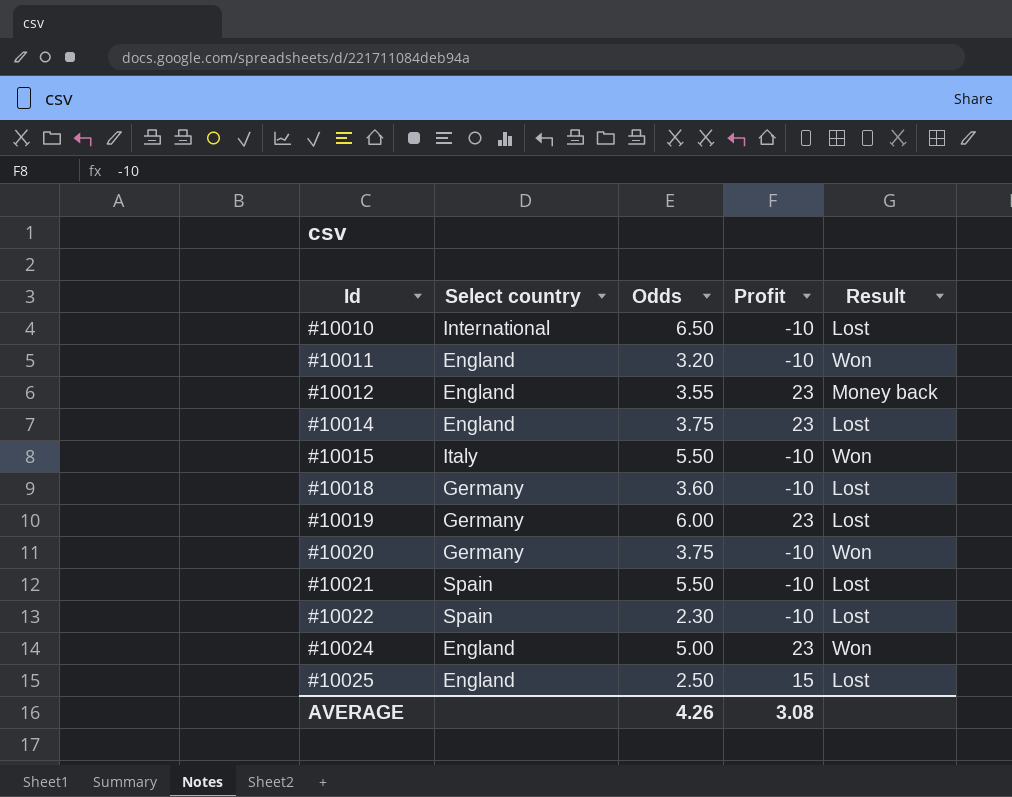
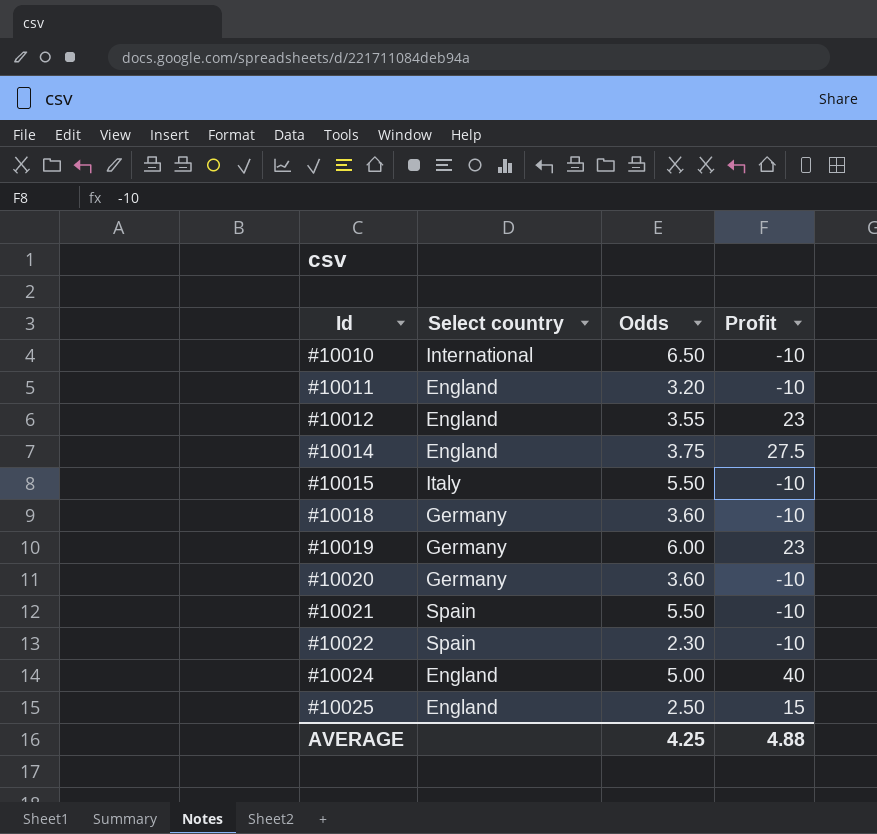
column Result | position: 5 -> none
#10014 | Profit: 23 -> 27.5
#10020 | Odds: 3.75 -> 3.60
#10024 | Profit: 23 -> 40
AVERAGE | Odds: 4.26 -> 4.25
AVERAGE | Profit: 3.08 -> 4.88

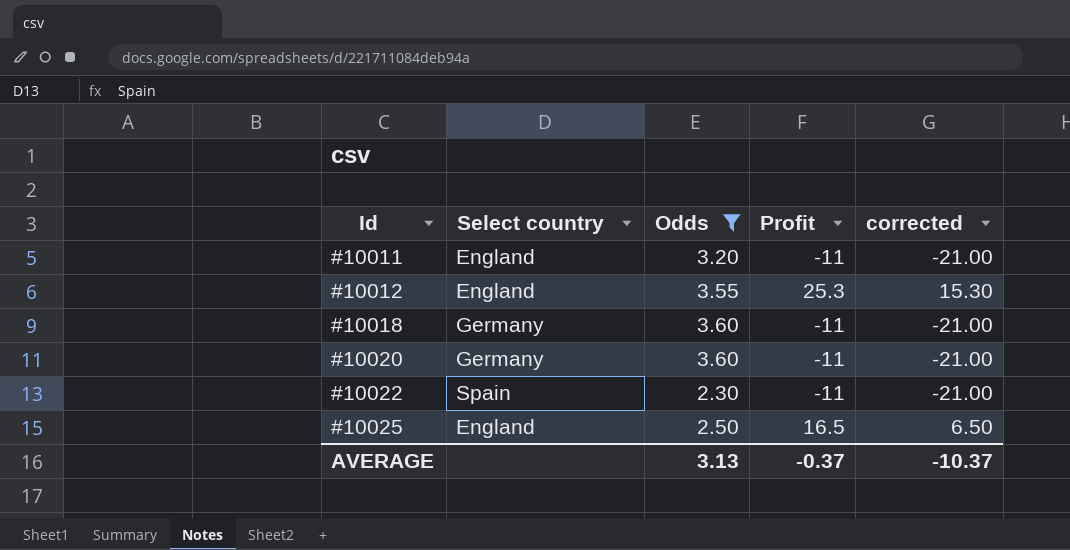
filter: none -> Odds <= 3.60
column corrected | formula: none -> [Profit] - 10
#10011 | Profit: -10 -> -11
#10012 | Profit: 23 -> 25.3
#10018 | Profit: -10 -> -11
#10020 | Profit: -10 -> -11
#10022 | Profit: -10 -> -11
#10025 | Profit: 15 -> 16.5
AVERAGE | Odds: 4.25 -> 3.13
AVERAGE | Profit: 4.88 -> -0.37

